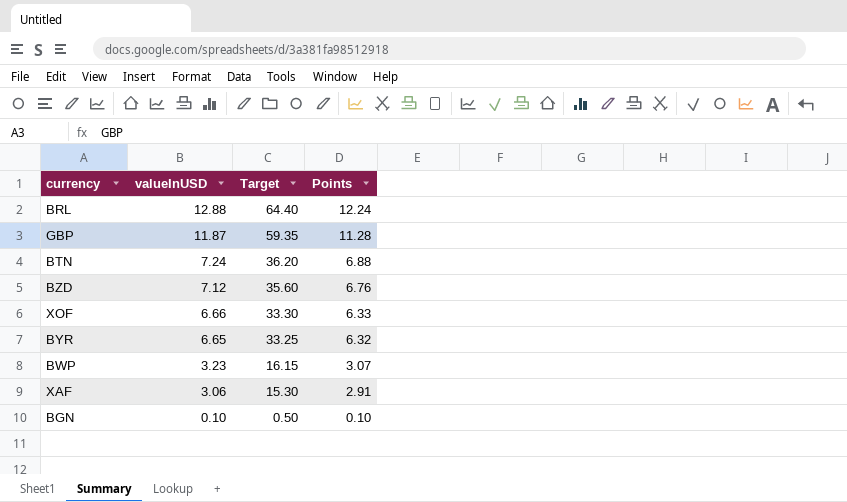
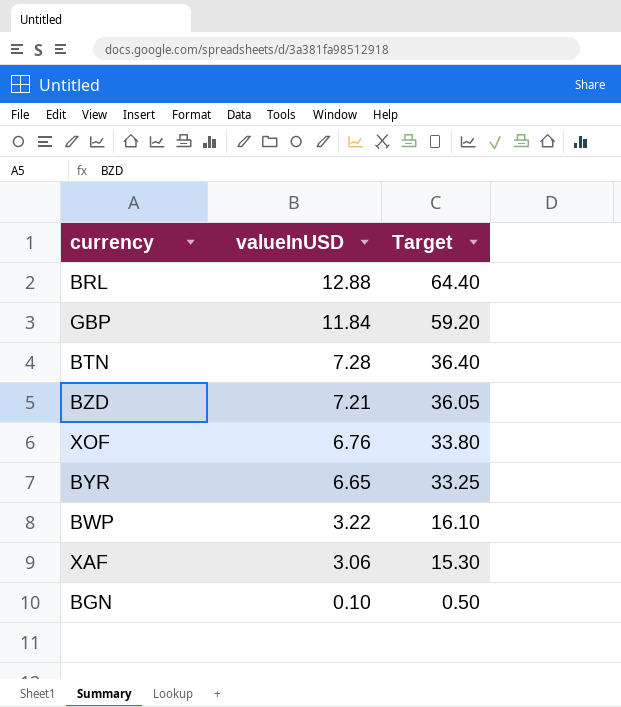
column Points | formula: [valueInUSD] * 0.95 -> none
GBP | valueInUSD: 11.87 -> 11.84
GBP | Target: 59.35 -> 59.20
BTN | valueInUSD: 7.24 -> 7.28
BTN | Target: 36.20 -> 36.40
BZD | valueInUSD: 7.12 -> 7.21
BZD | Target: 35.60 -> 36.05
XOF | valueInUSD: 6.66 -> 6.76
XOF | Target: 33.30 -> 33.80
BWP | valueInUSD: 3.23 -> 3.22
BWP | Target: 16.15 -> 16.10

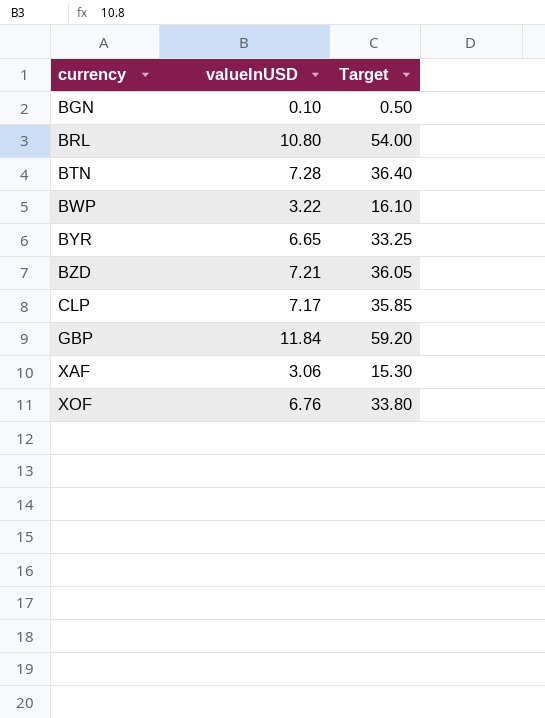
row order: valueInUSD descending -> currency ascending
BRL | valueInUSD: 12.88 -> 10.80
BRL | Target: 64.40 -> 54.00
row CLP: none -> 7.17 | 35.85

